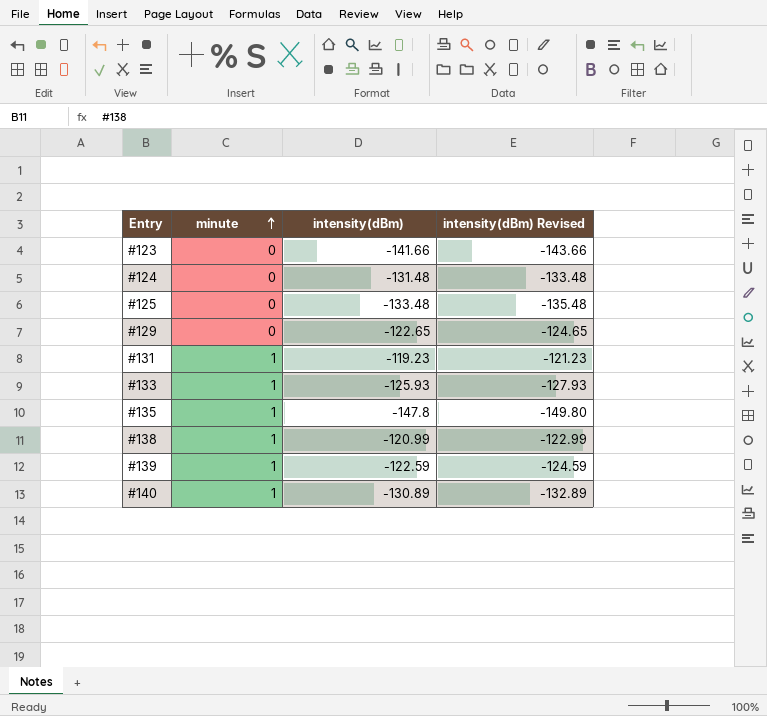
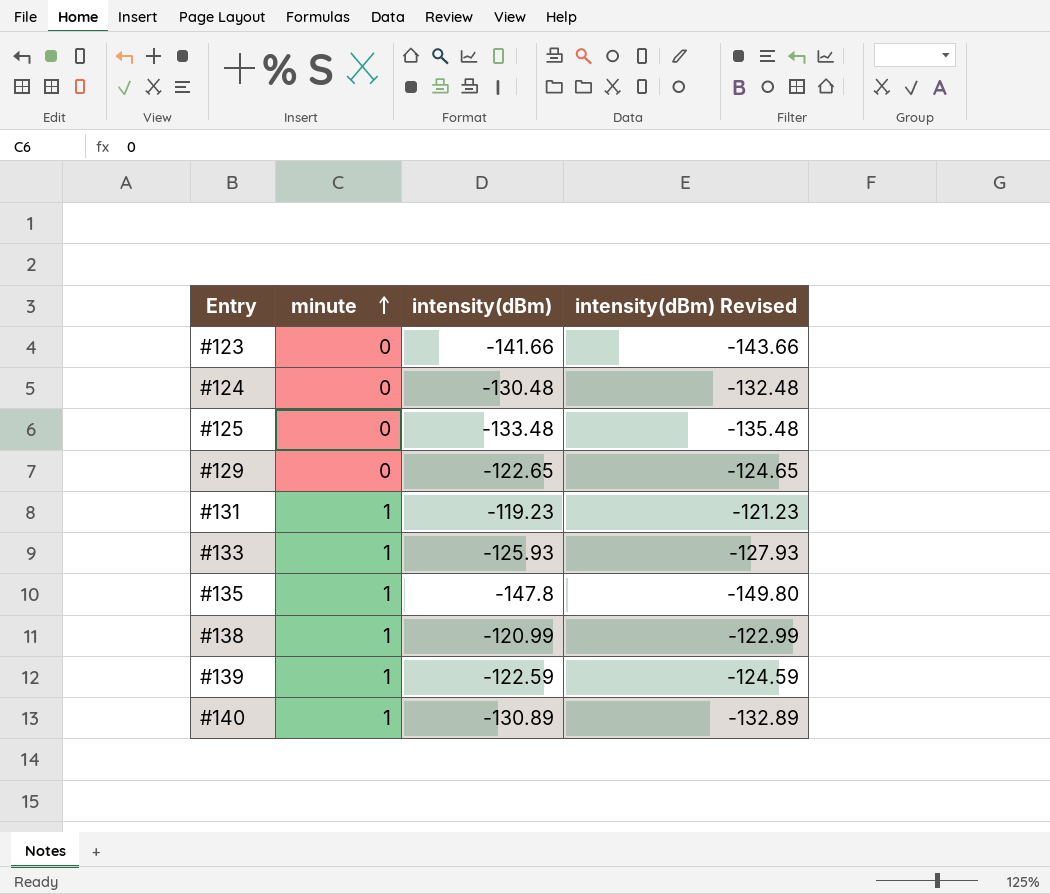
#124 | intensity(dBm): -131.48 -> -130.48
#124 | intensity(dBm) Revised: -133.48 -> -132.48

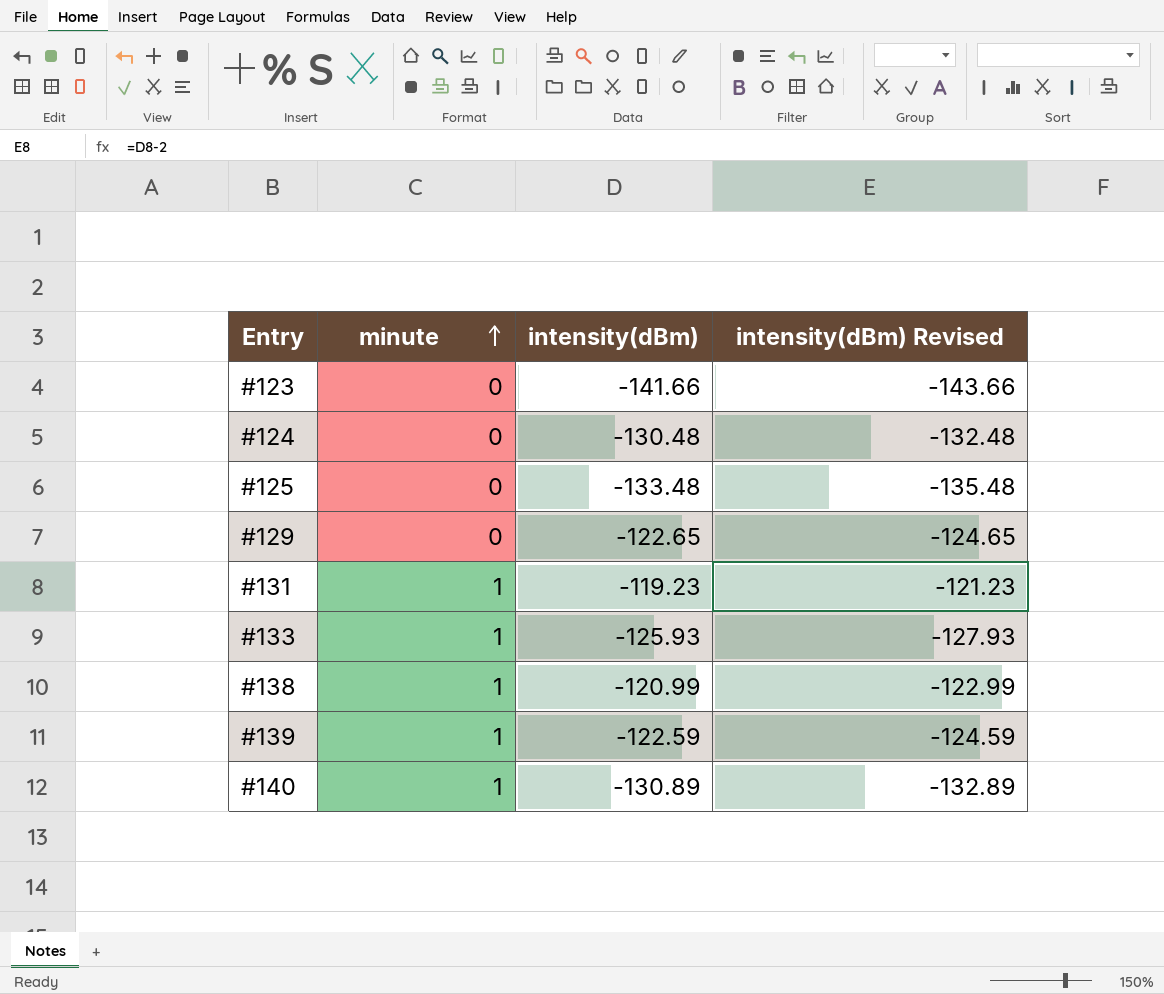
row #135: 1 | -147.8 | -149.80 -> none

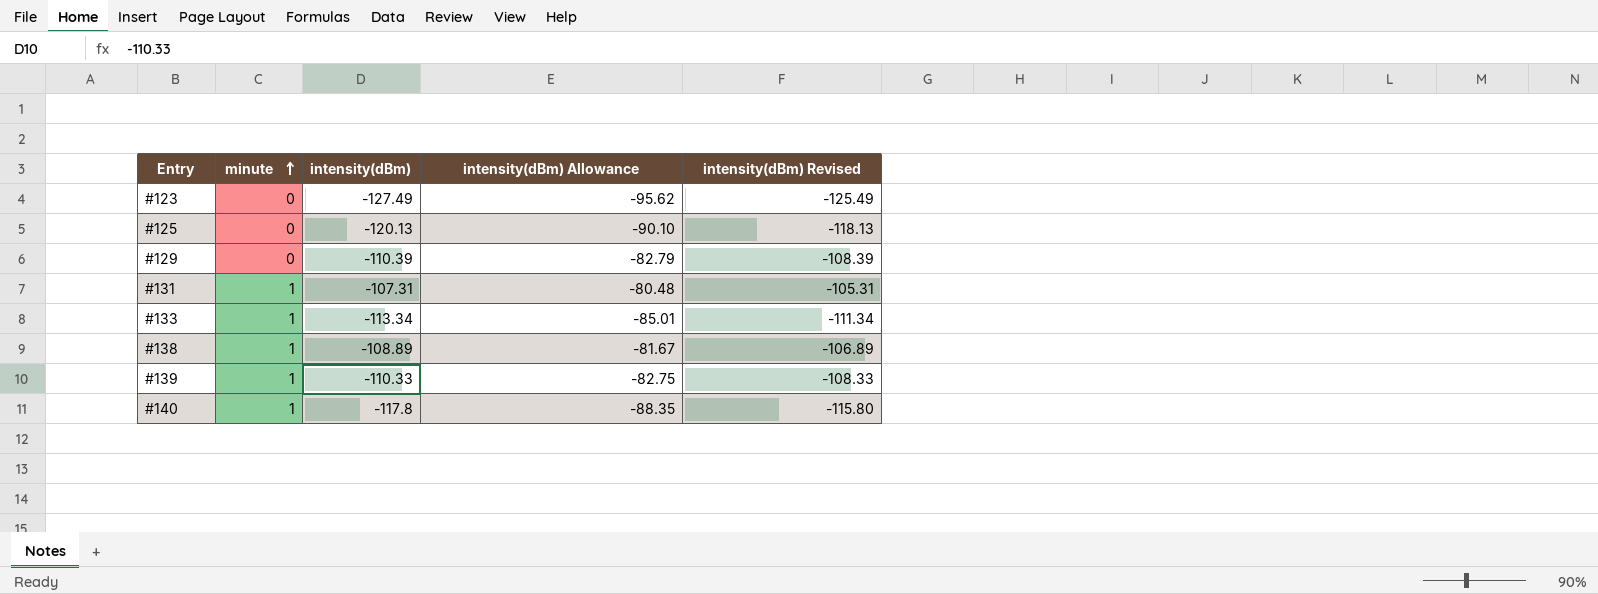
column intensity(dBm) Allowance | formula: none -> [intensity(dBm)] * 0.75
column intensity(dBm) Revised | formula: [intensity(dBm)] - 2 -> [intensity(dBm)] + 2
row #124: 0 | -130.48 | -132.48 -> none
#123 | intensity(dBm): -141.66 -> -127.49
#125 | intensity(dBm): -133.48 -> -120.13
#129 | intensity(dBm): -122.65 -> -110.39
#131 | intensity(dBm): -119.23 -> -107.31
#133 | intensity(dBm): -125.93 -> -113.34
#138 | intensity(dBm): -120.99 -> -108.89
#139 | intensity(dBm): -122.59 -> -110.33
#140 | intensity(dBm): -130.89 -> -117.8

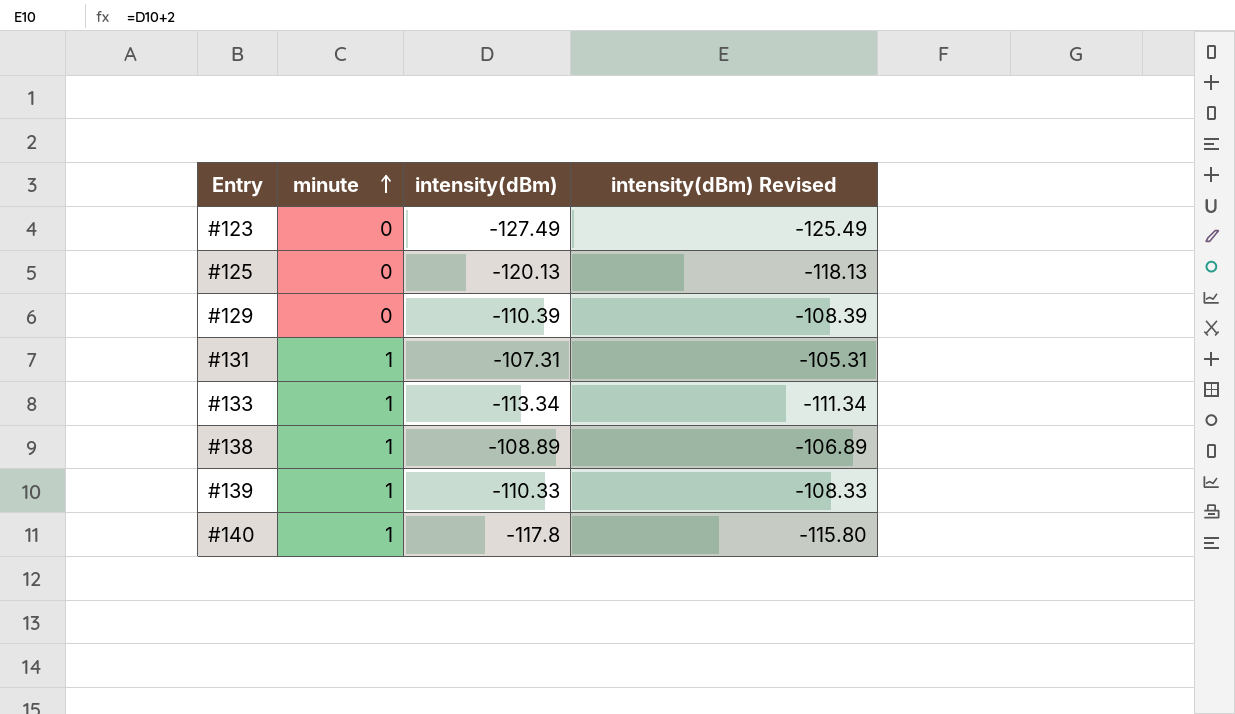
column intensity(dBm) Allowance | formula: [intensity(dBm)] * 0.75 -> none

